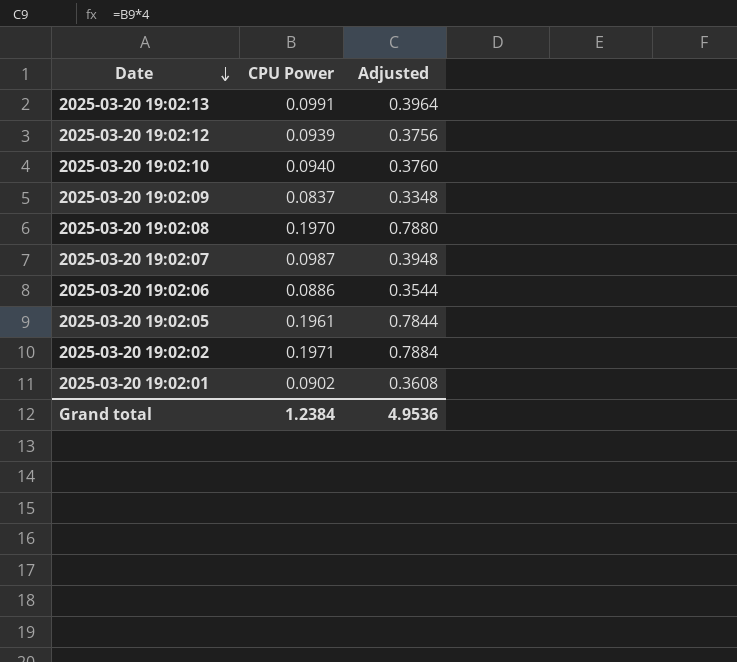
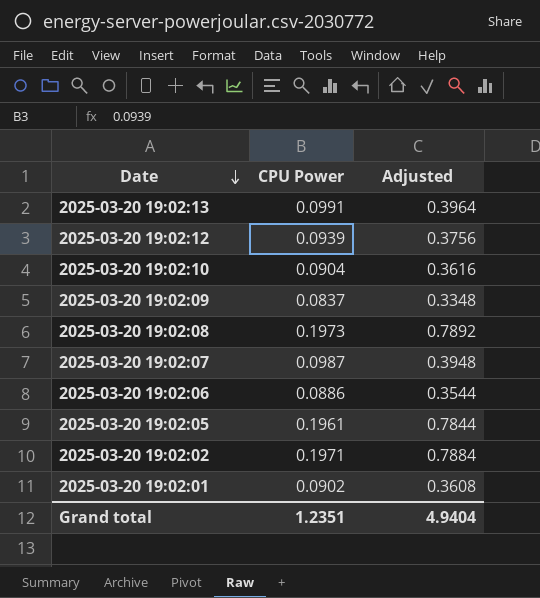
2025-03-20 19:02:10 | CPU Power: 0.0940 -> 0.0904
2025-03-20 19:02:10 | Adjusted: 0.3760 -> 0.3616
2025-03-20 19:02:08 | CPU Power: 0.1970 -> 0.1973
2025-03-20 19:02:08 | Adjusted: 0.7880 -> 0.7892
Grand total | CPU Power: 1.2384 -> 1.2351
Grand total | Adjusted: 4.9536 -> 4.9404

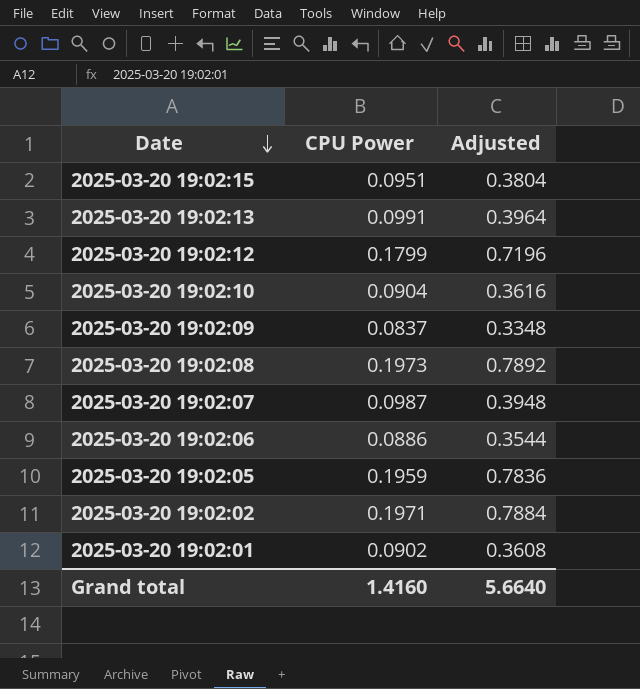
row 2025-03-20 19:02:15: none -> 0.0951 | 0.3804
2025-03-20 19:02:12 | CPU Power: 0.0939 -> 0.1799
2025-03-20 19:02:12 | Adjusted: 0.3756 -> 0.7196
2025-03-20 19:02:05 | CPU Power: 0.1961 -> 0.1959
2025-03-20 19:02:05 | Adjusted: 0.7844 -> 0.7836
Grand total | CPU Power: 1.2351 -> 1.4160
Grand total | Adjusted: 4.9404 -> 5.6640

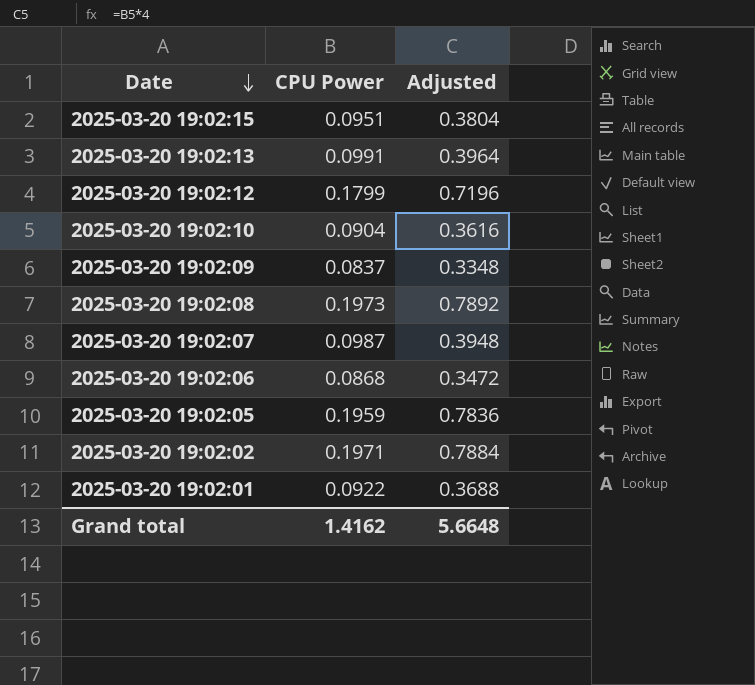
2025-03-20 19:02:06 | CPU Power: 0.0886 -> 0.0868
2025-03-20 19:02:06 | Adjusted: 0.3544 -> 0.3472
2025-03-20 19:02:01 | CPU Power: 0.0902 -> 0.0922
2025-03-20 19:02:01 | Adjusted: 0.3608 -> 0.3688
Grand total | CPU Power: 1.4160 -> 1.4162
Grand total | Adjusted: 5.6640 -> 5.6648

